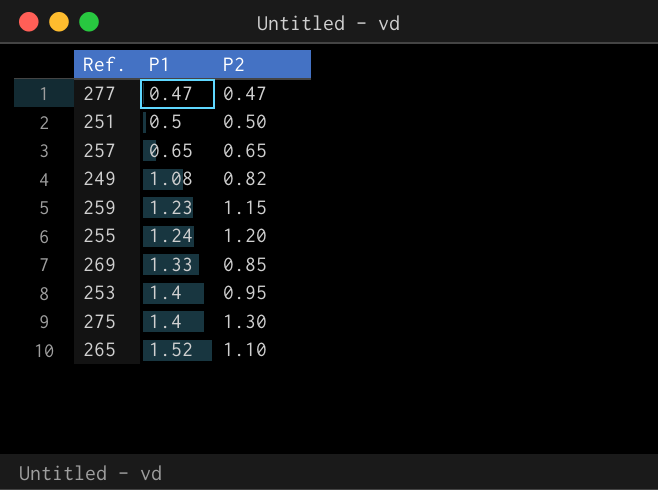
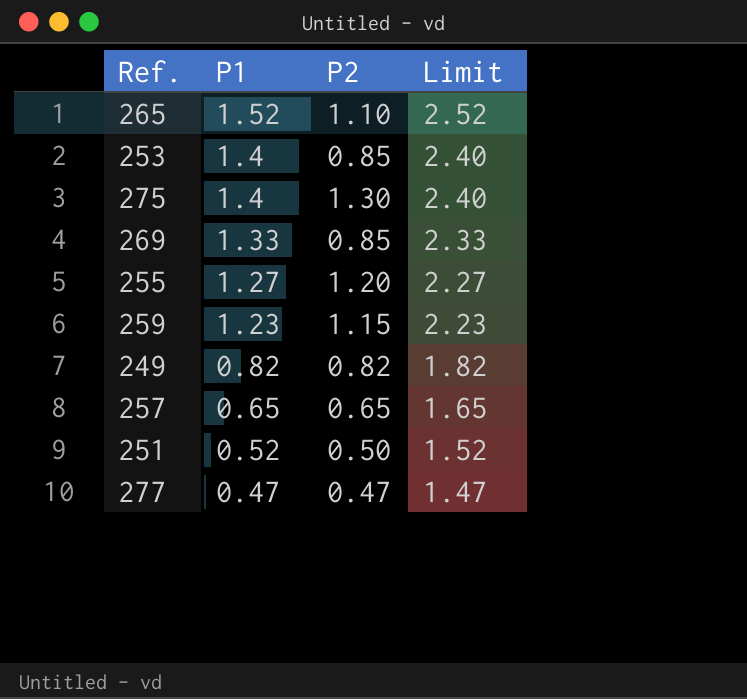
row order: P1 ascending -> P1 descending
column Limit | formula: none -> [P1] + 1
253 | P2: 0.95 -> 0.85
255 | P1: 1.24 -> 1.27
249 | P1: 1.08 -> 0.82
251 | P1: 0.5 -> 0.52

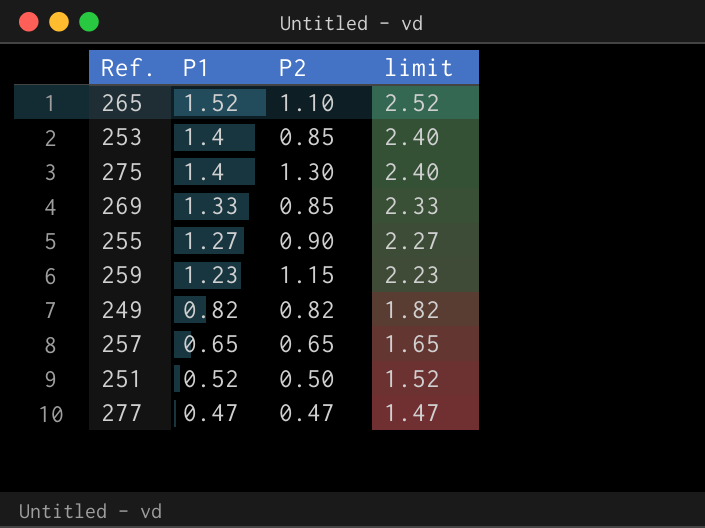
column name: Limit -> limit
255 | P2: 1.20 -> 0.90

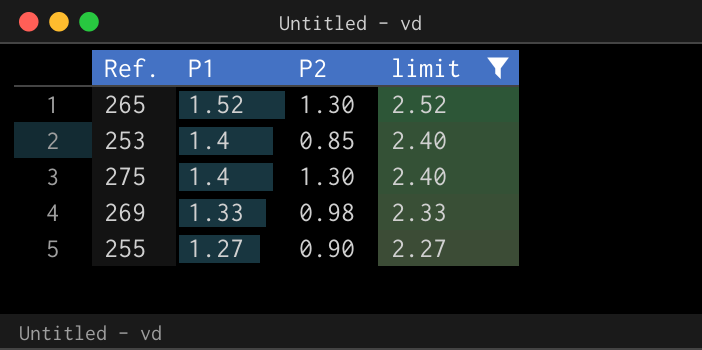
filter: none -> limit >= 2.27
265 | P2: 1.10 -> 1.30
269 | P2: 0.85 -> 0.98

